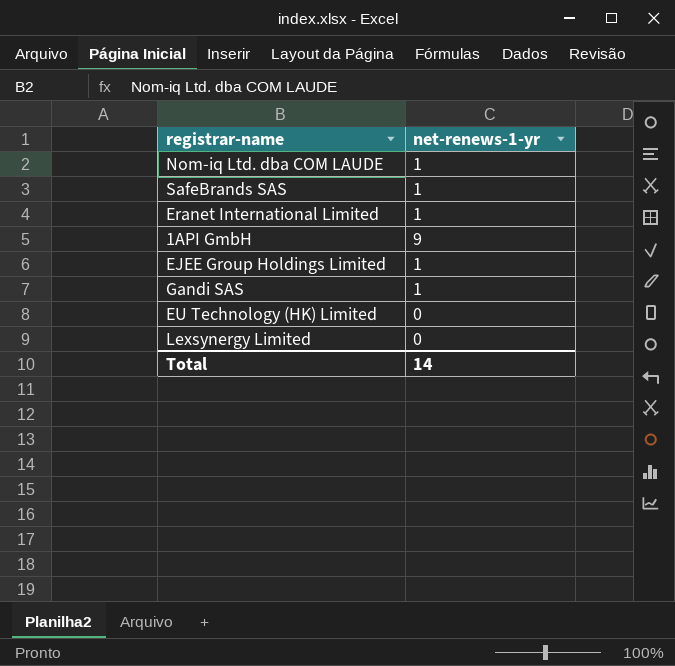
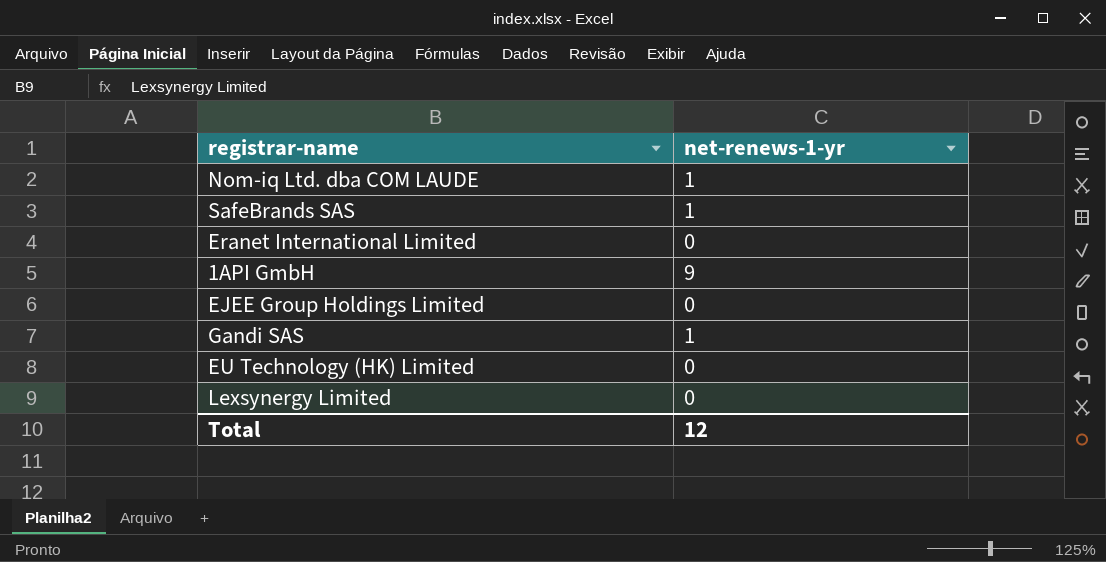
Eranet International Limited | net-renews-1-yr: 1 -> 0
EJEE Group Holdings Limited | net-renews-1-yr: 1 -> 0
Total | net-renews-1-yr: 14 -> 12

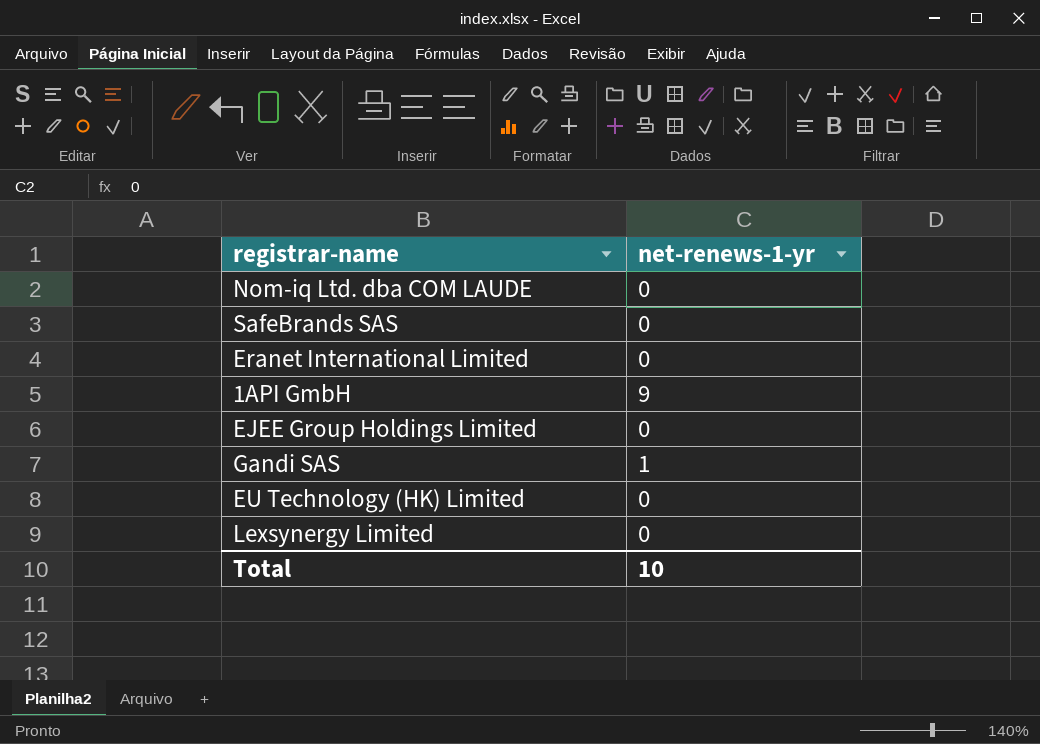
Nom-iq Ltd. dba COM LAUDE | net-renews-1-yr: 1 -> 0
SafeBrands SAS | net-renews-1-yr: 1 -> 0
Total | net-renews-1-yr: 12 -> 10

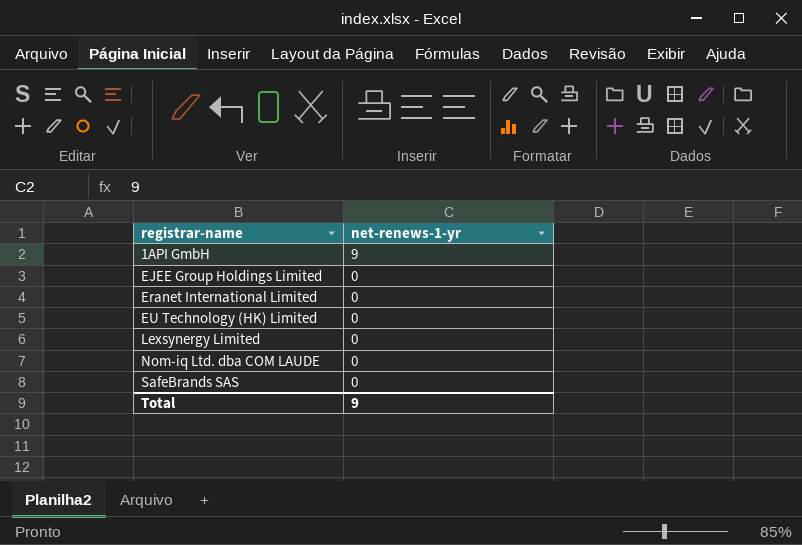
row order: none -> registrar-name ascending
row Gandi SAS: 1 -> none
Total | net-renews-1-yr: 10 -> 9

